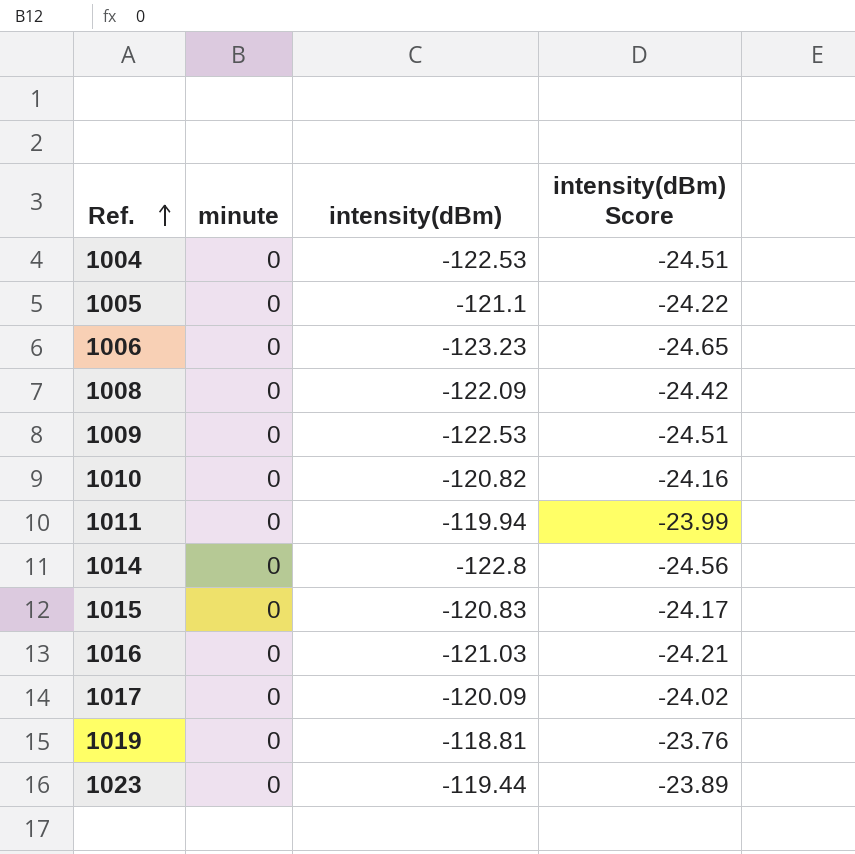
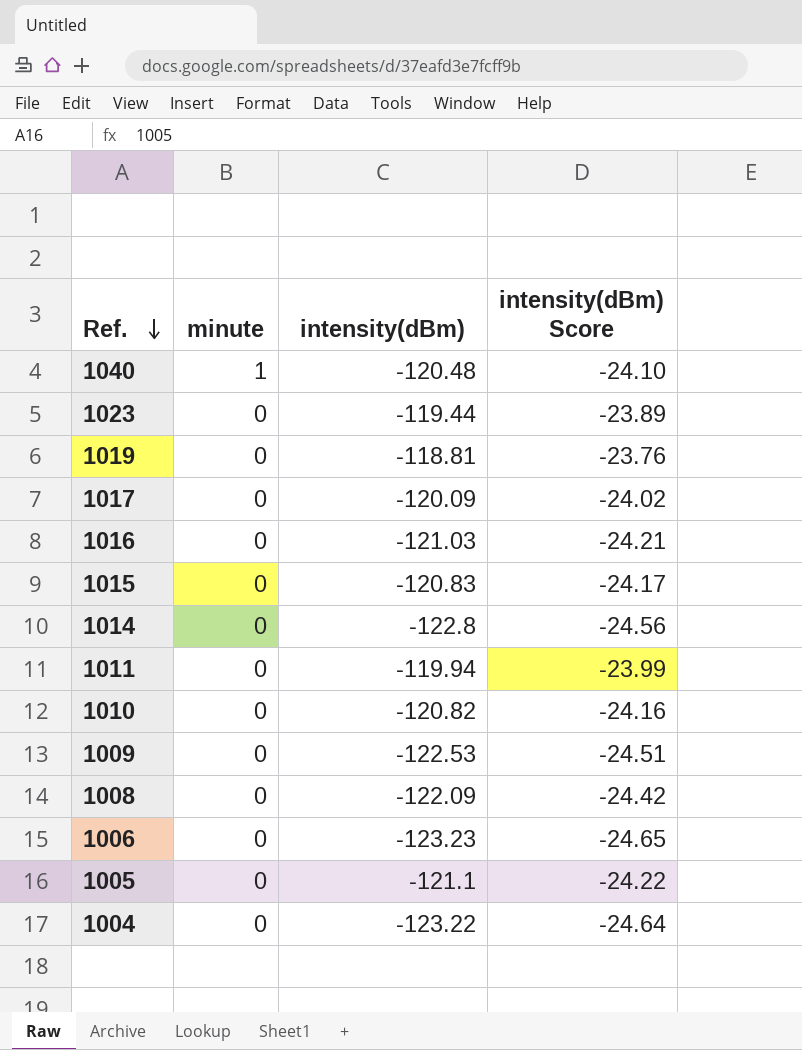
row order: Ref. ascending -> Ref. descending
row 1040: none -> 1 | -120.48 | -24.10
1004 | intensity(dBm): -122.53 -> -123.22
1004 | intensity(dBm) Score: -24.51 -> -24.64

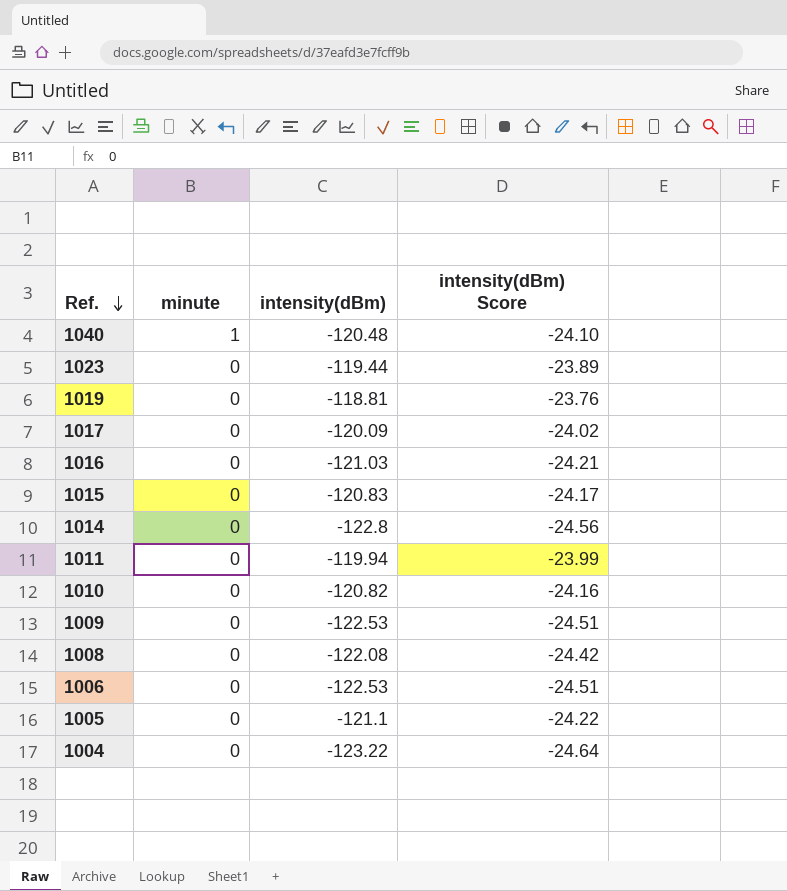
1008 | intensity(dBm): -122.09 -> -122.08
1006 | intensity(dBm): -123.23 -> -122.53
1006 | intensity(dBm) Score: -24.65 -> -24.51

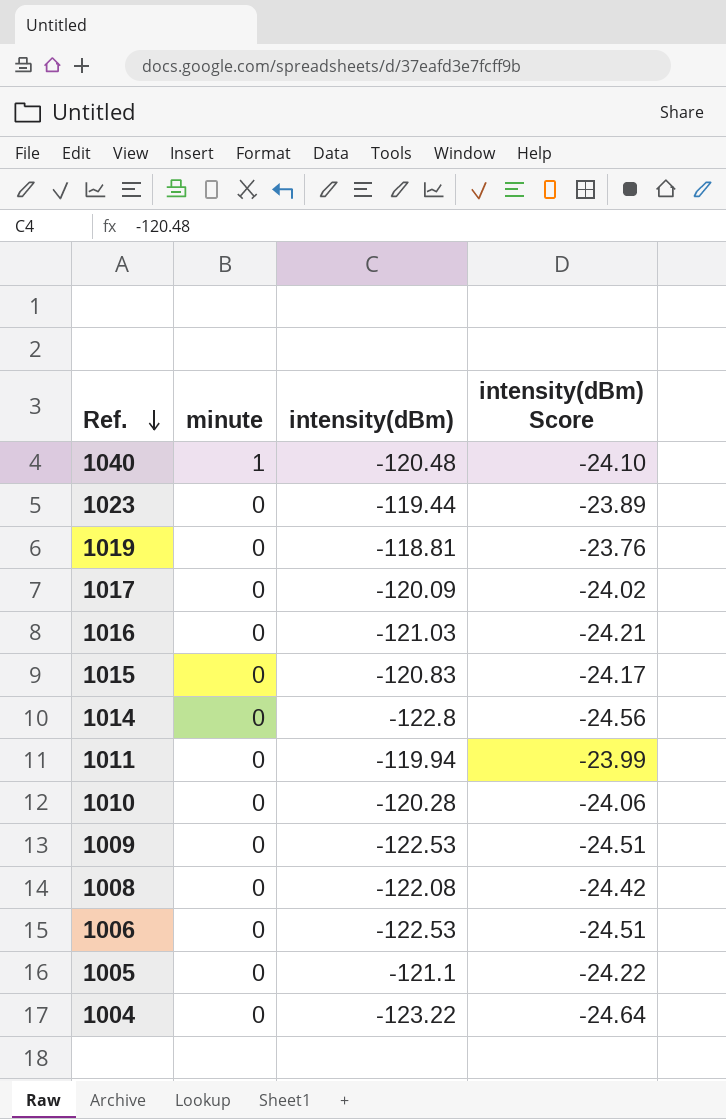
1010 | intensity(dBm): -120.82 -> -120.28
1010 | intensity(dBm) Score: -24.16 -> -24.06

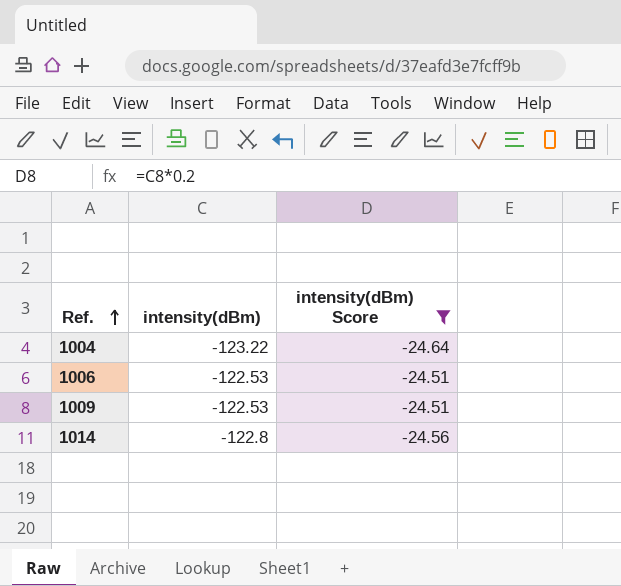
filter: none -> intensity(dBm) Score <= -24.51
row order: Ref. descending -> Ref. ascending
column minute | position: 2 -> none

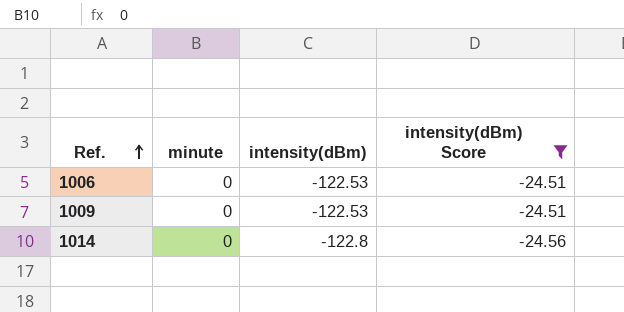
column minute | position: none -> 2
row 1004: -123.22 | -24.64 -> none

